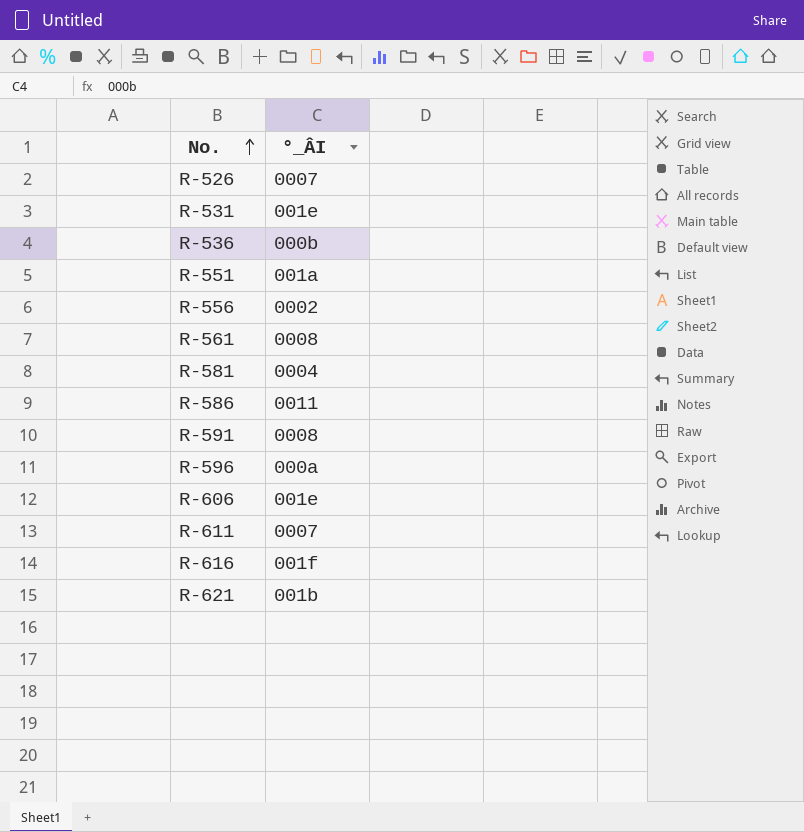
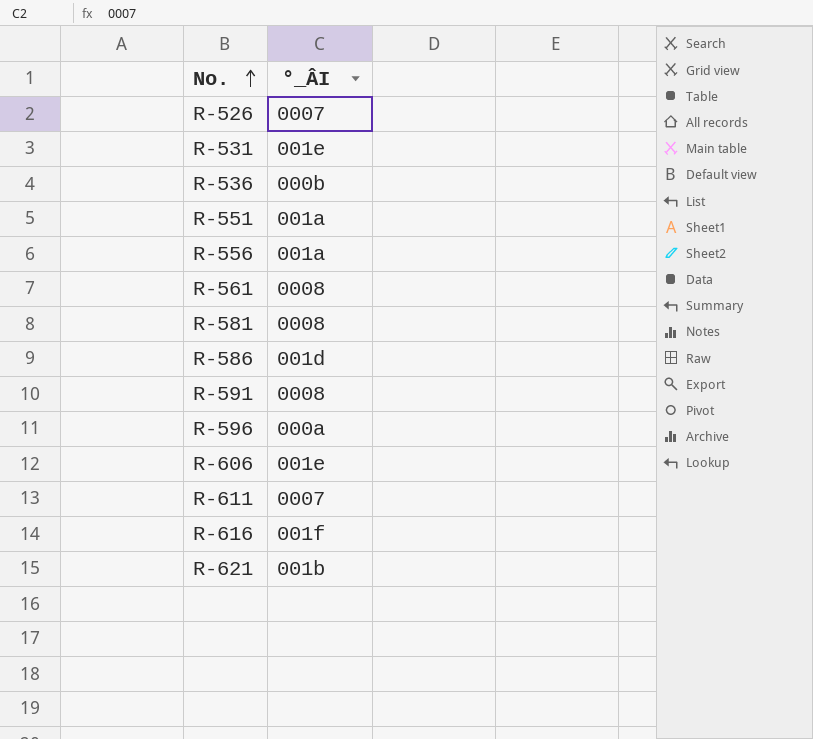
R-556 | °_ÂI: 0002 -> 001a
R-581 | °_ÂI: 0004 -> 0008
R-586 | °_ÂI: 0011 -> 001d

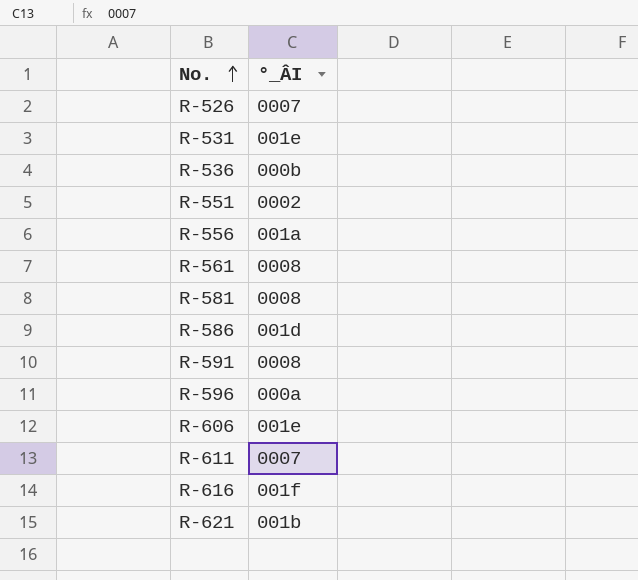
R-551 | °_ÂI: 001a -> 0002

